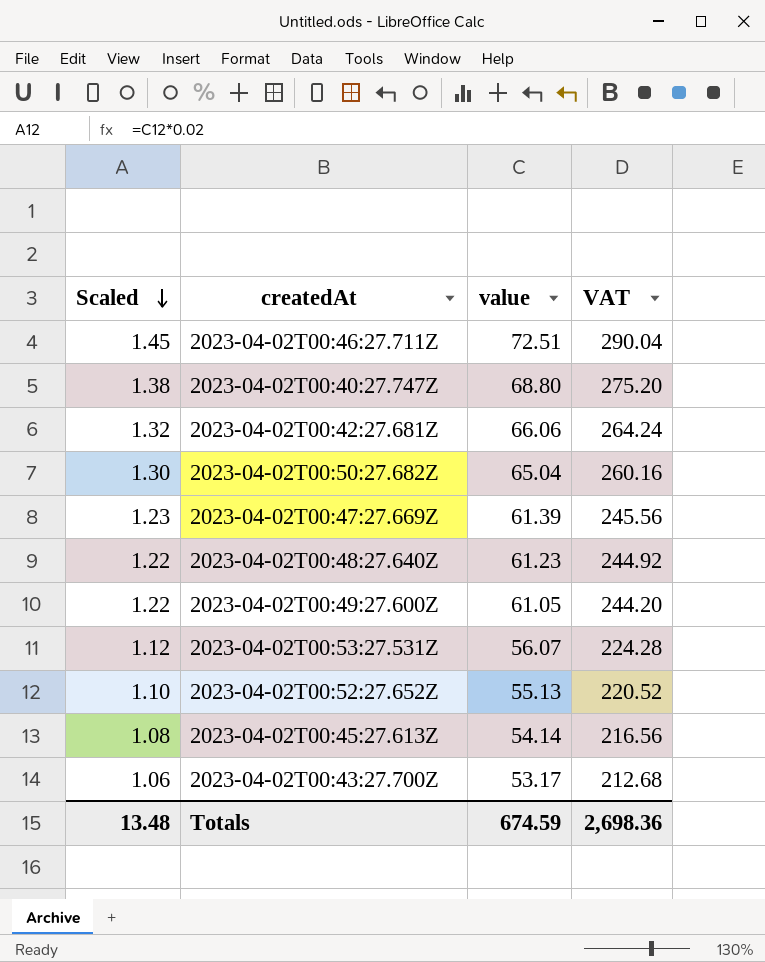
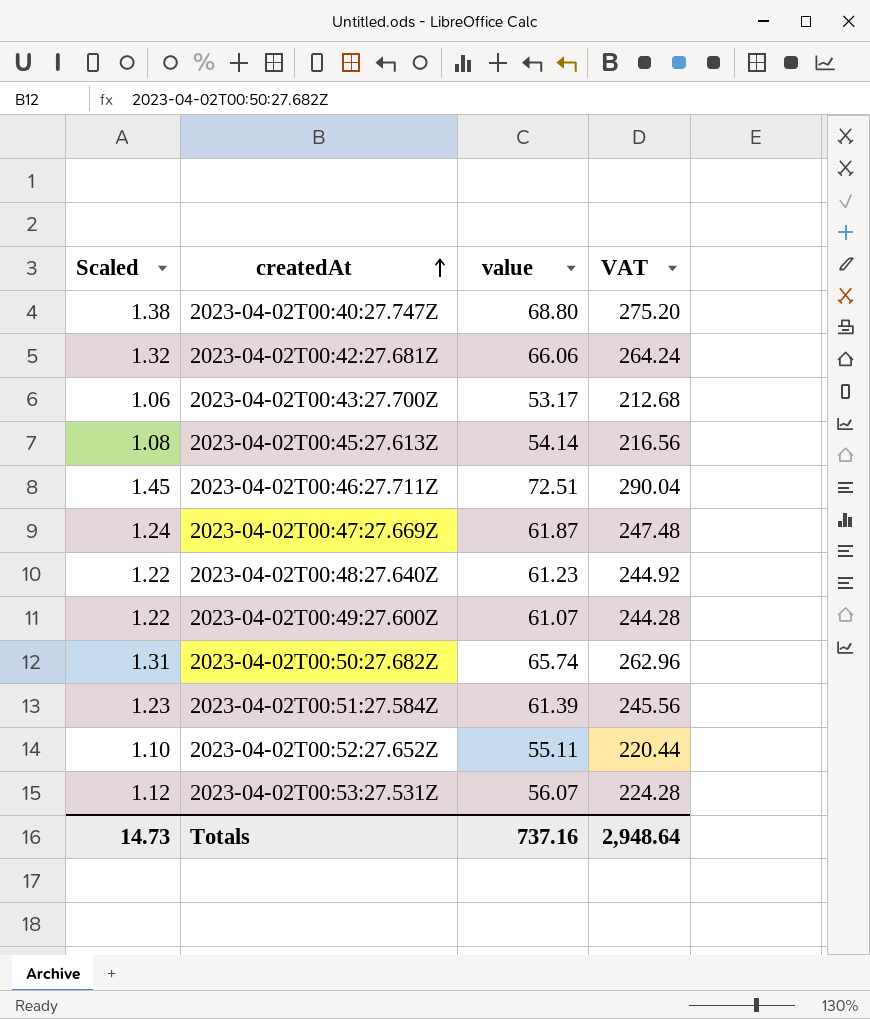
row order: Scaled descending -> createdAt ascending
2023-04-02T00:47:27.669Z | Scaled: 1.23 -> 1.24
2023-04-02T00:47:27.669Z | value: 61.39 -> 61.87
2023-04-02T00:47:27.669Z | VAT: 245.56 -> 247.48
2023-04-02T00:49:27.600Z | value: 61.05 -> 61.07
2023-04-02T00:49:27.600Z | VAT: 244.20 -> 244.28
2023-04-02T00:50:27.682Z | Scaled: 1.30 -> 1.31
2023-04-02T00:50:27.682Z | value: 65.04 -> 65.74
2023-04-02T00:50:27.682Z | VAT: 260.16 -> 262.96
row 2023-04-02T00:51:27.584Z: none -> 1.23 | 61.39 | 245.56
2023-04-02T00:52:27.652Z | value: 55.13 -> 55.11
2023-04-02T00:52:27.652Z | VAT: 220.52 -> 220.44
Totals | Scaled: 13.48 -> 14.73
Totals | value: 674.59 -> 737.16
Totals | VAT: 2,698.36 -> 2,948.64

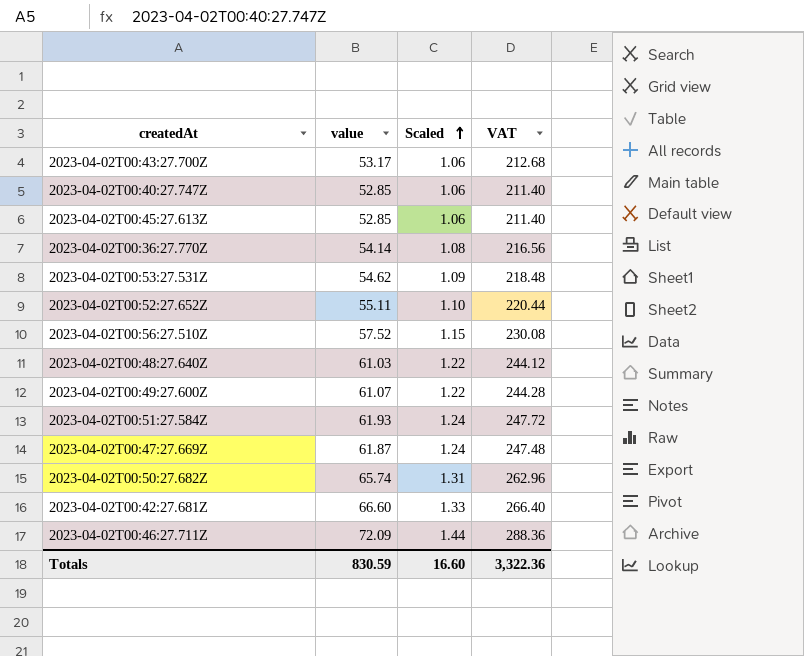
row order: createdAt ascending -> Scaled ascending
column Scaled | position: 1 -> 3
2023-04-02T00:40:27.747Z | value: 68.80 -> 52.85
2023-04-02T00:40:27.747Z | Scaled: 1.38 -> 1.06
2023-04-02T00:40:27.747Z | VAT: 275.20 -> 211.40
2023-04-02T00:45:27.613Z | value: 54.14 -> 52.85
2023-04-02T00:45:27.613Z | Scaled: 1.08 -> 1.06
2023-04-02T00:45:27.613Z | VAT: 216.56 -> 211.40
row 2023-04-02T00:36:27.770Z: none -> 54.14 | 1.08 | 216.56
2023-04-02T00:53:27.531Z | value: 56.07 -> 54.62
2023-04-02T00:53:27.531Z | Scaled: 1.12 -> 1.09
2023-04-02T00:53:27.531Z | VAT: 224.28 -> 218.48
row 2023-04-02T00:56:27.510Z: none -> 57.52 | 1.15 | 230.08
2023-04-02T00:48:27.640Z | value: 61.23 -> 61.03
2023-04-02T00:48:27.640Z | VAT: 244.92 -> 244.12
2023-04-02T00:51:27.584Z | value: 61.39 -> 61.93
2023-04-02T00:51:27.584Z | Scaled: 1.23 -> 1.24
2023-04-02T00:51:27.584Z | VAT: 245.56 -> 247.72
2023-04-02T00:42:27.681Z | value: 66.06 -> 66.60
2023-04-02T00:42:27.681Z | Scaled: 1.32 -> 1.33
2023-04-02T00:42:27.681Z | VAT: 264.24 -> 266.40
2023-04-02T00:46:27.711Z | value: 72.51 -> 72.09
2023-04-02T00:46:27.711Z | Scaled: 1.45 -> 1.44
2023-04-02T00:46:27.711Z | VAT: 290.04 -> 288.36
Totals | value: 737.16 -> 830.59
Totals | Scaled: 14.73 -> 16.60
Totals | VAT: 2,948.64 -> 3,322.36

